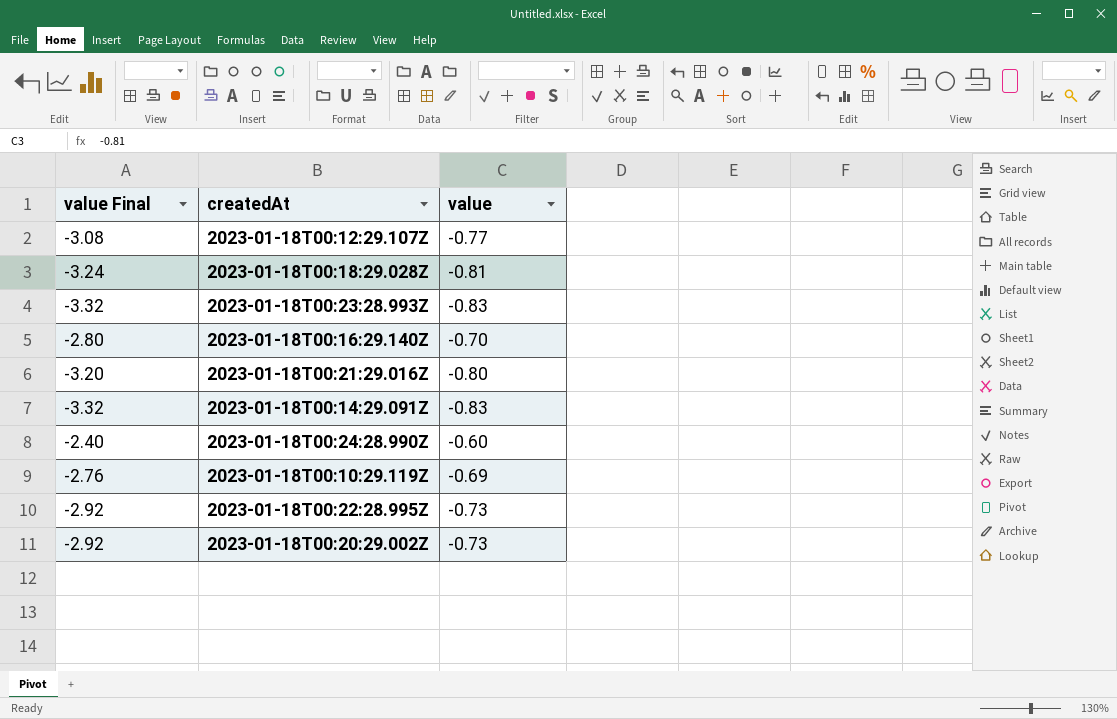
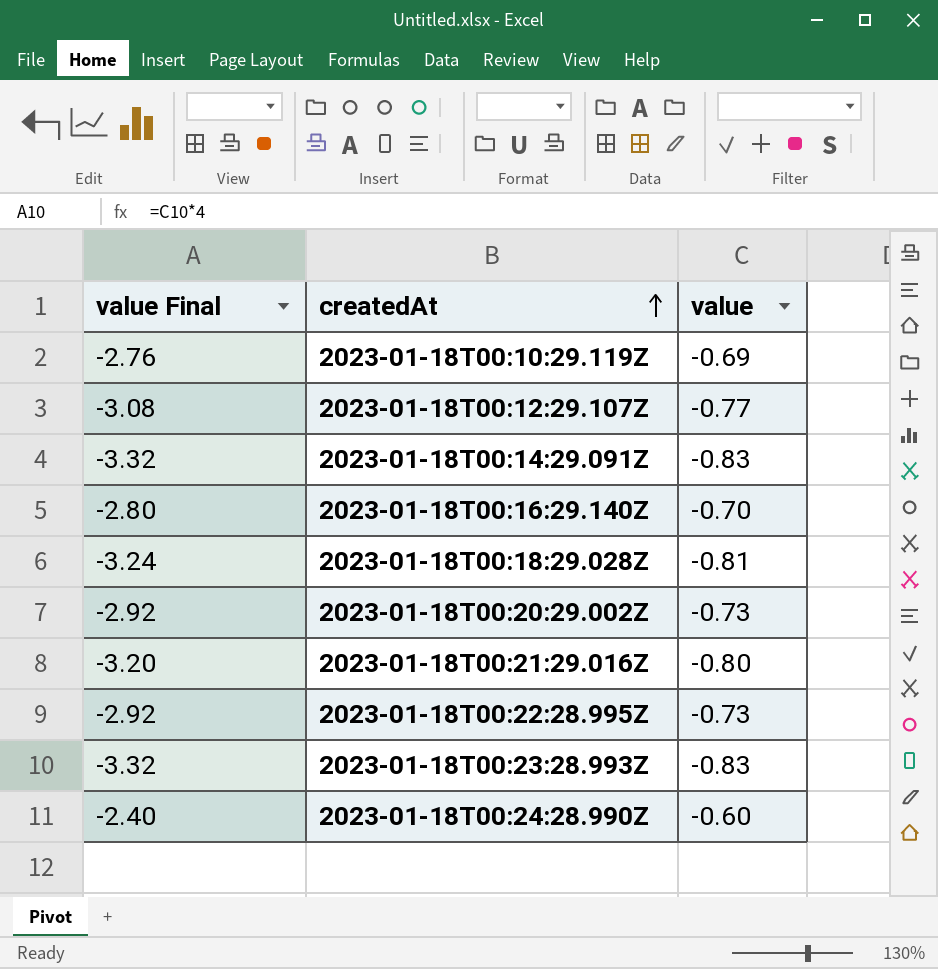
row order: none -> createdAt ascending

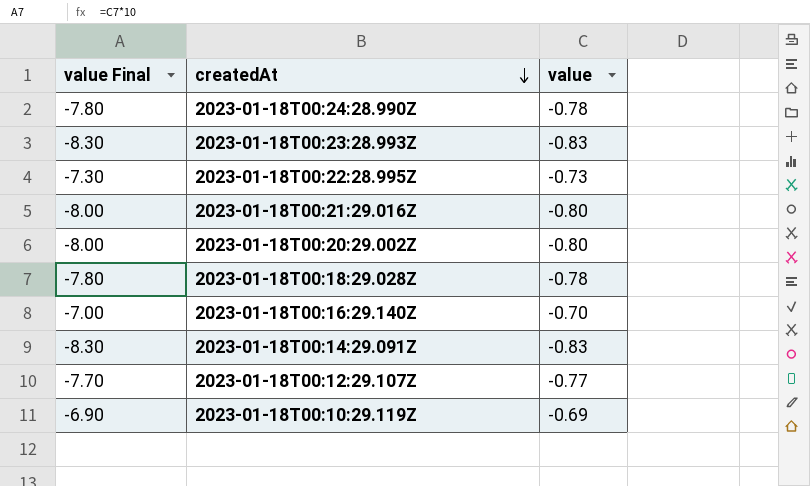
row order: createdAt ascending -> createdAt descending
column value Final | formula: [value] * 4 -> [value] * 10
2023-01-18T00:24:28.990Z | value: -0.60 -> -0.78
2023-01-18T00:20:29.002Z | value: -0.73 -> -0.80
2023-01-18T00:18:29.028Z | value: -0.81 -> -0.78

